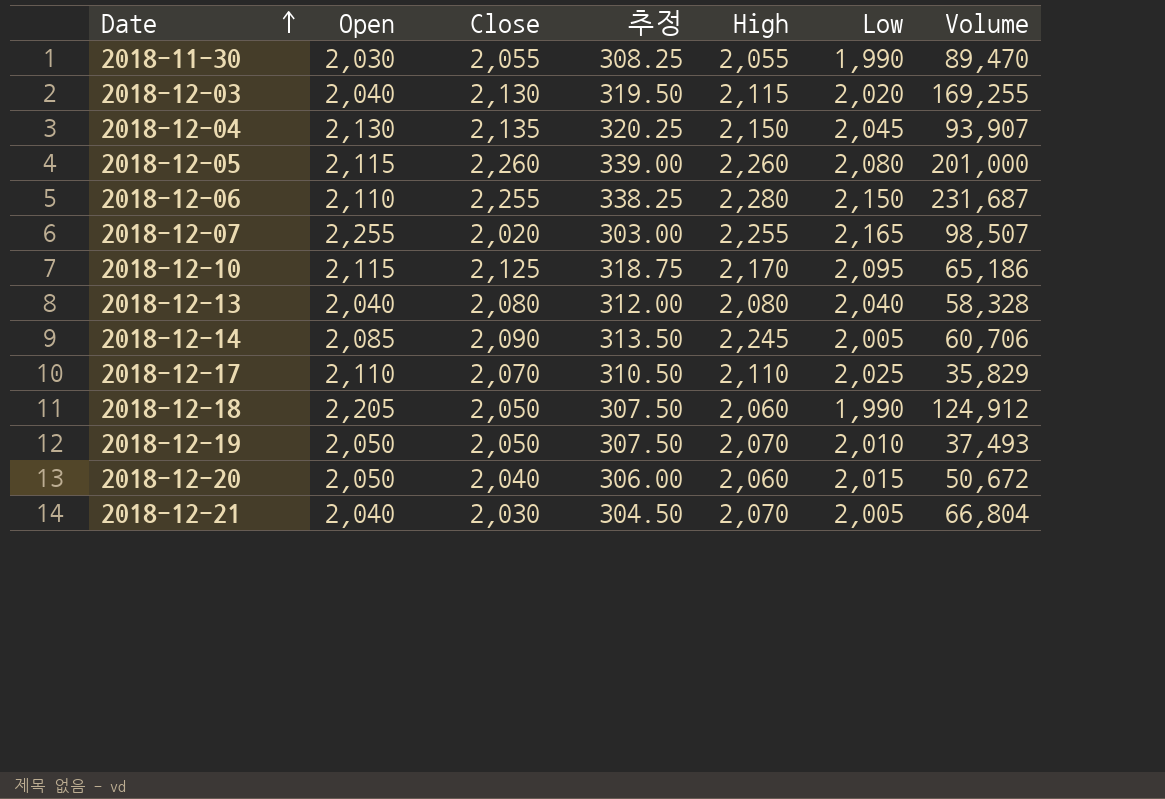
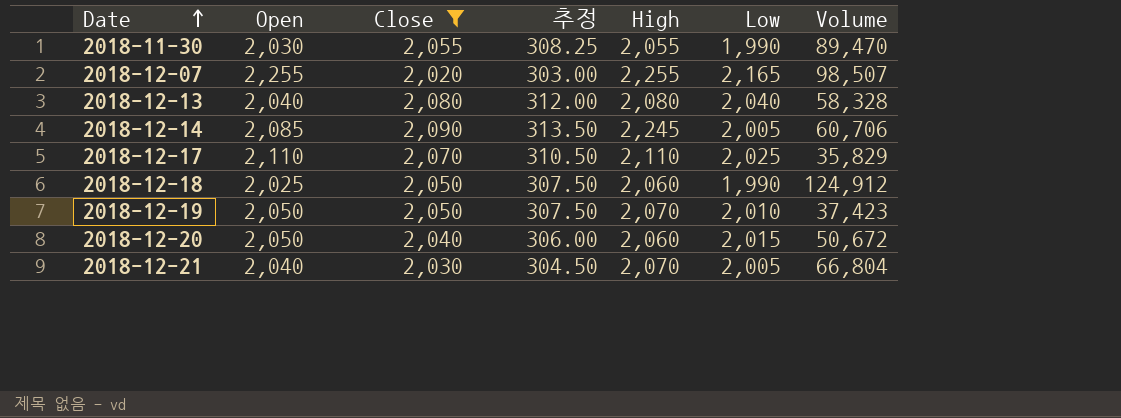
filter: none -> Close <= 2,090
2018-12-18 | Open: 2,205 -> 2,025
2018-12-19 | Volume: 37,493 -> 37,423

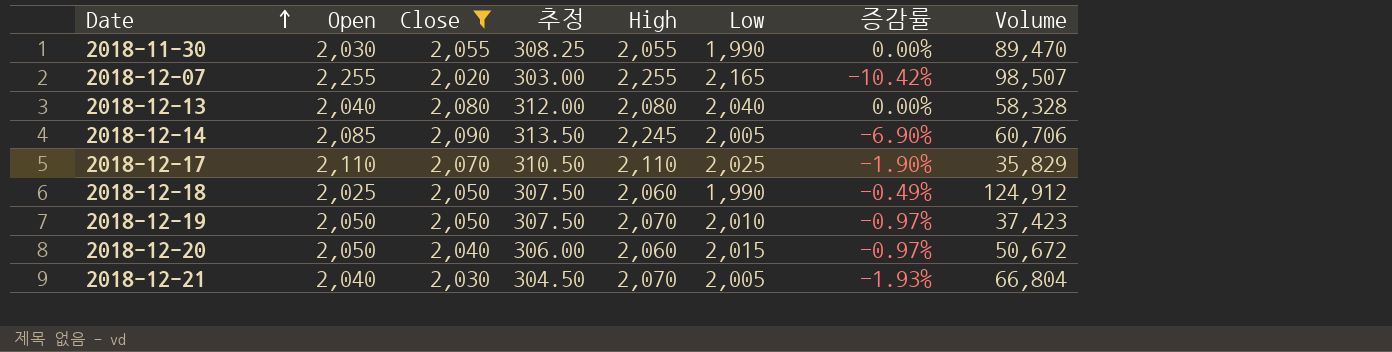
column 증감률 | formula: none -> ([Close] - [High]) / [High]

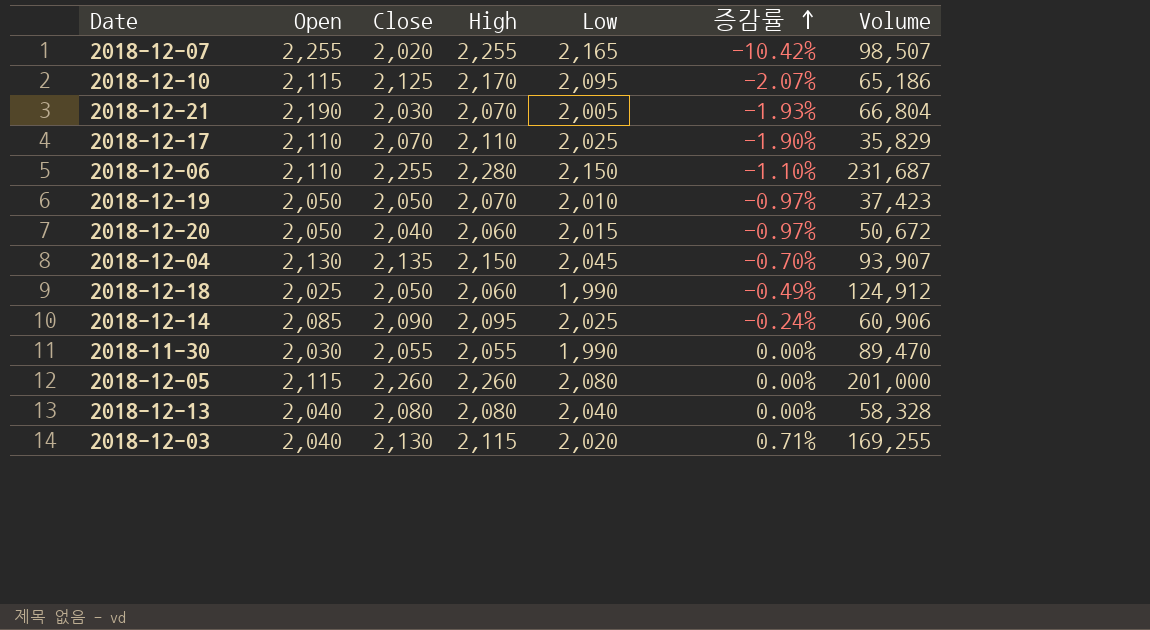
filter: Close <= 2,090 -> none
row order: Date ascending -> 증감률 ascending
column 추정 | formula: [Close] * 0.15 -> none
2018-12-21 | Open: 2,040 -> 2,190
2018-12-14 | High: 2,245 -> 2,095
2018-12-14 | Low: 2,005 -> 2,025
2018-12-14 | 증감률: -6.90% -> -0.24%
2018-12-14 | Volume: 60,706 -> 60,906

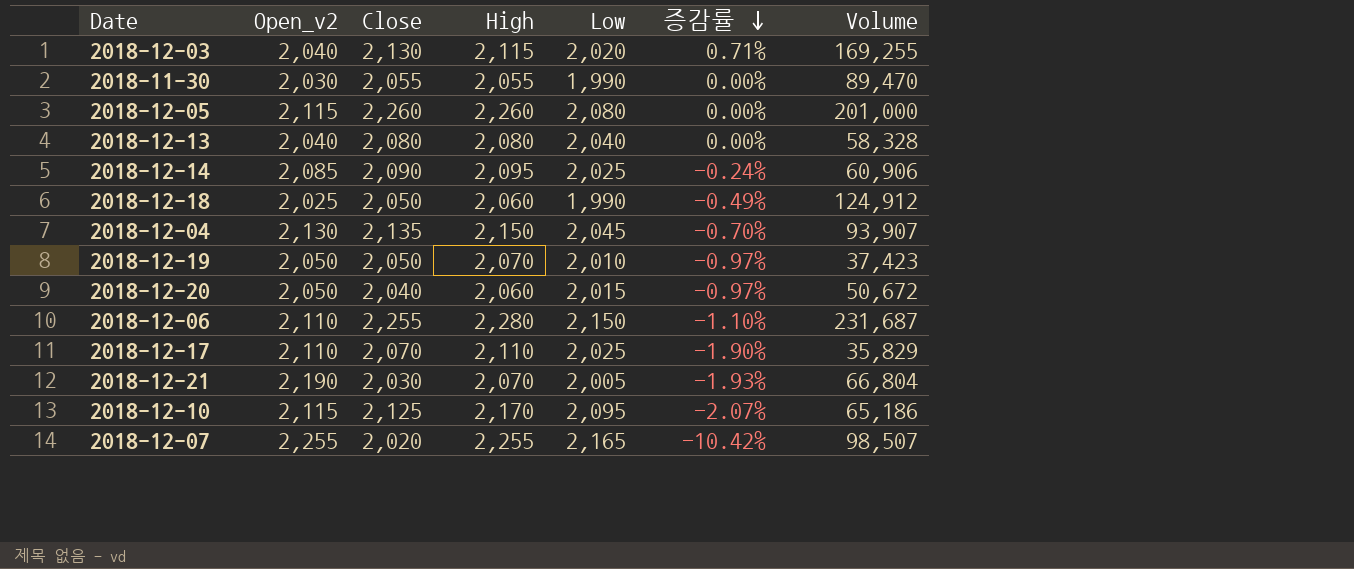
row order: 증감률 ascending -> 증감률 descending
column name: Open -> Open_v2

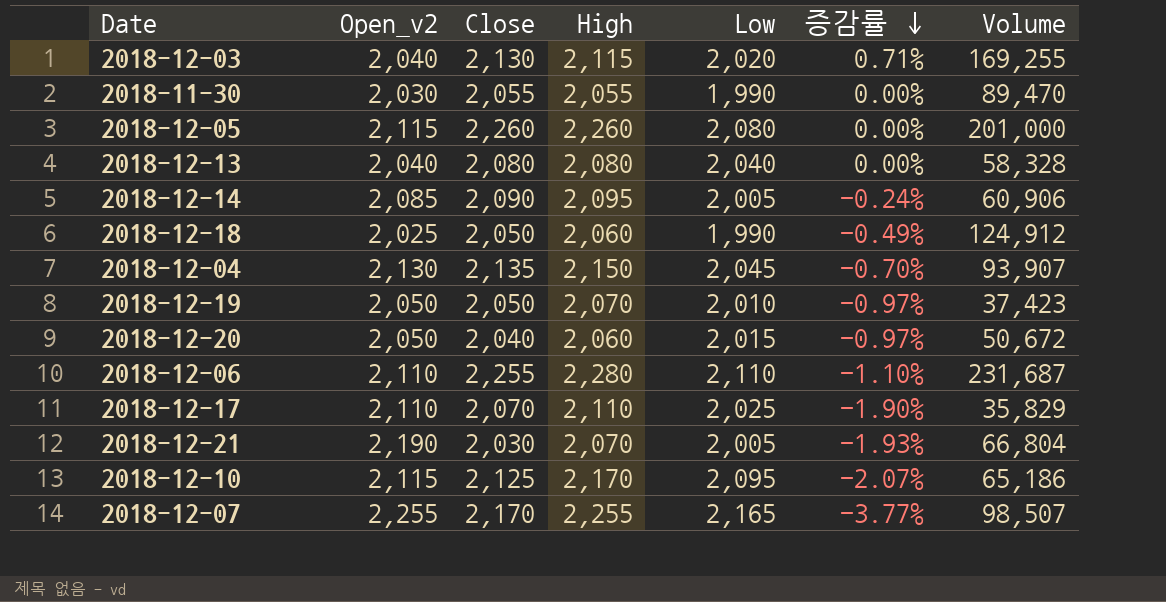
2018-12-14 | Low: 2,025 -> 2,005
2018-12-06 | Low: 2,150 -> 2,110
2018-12-07 | Close: 2,020 -> 2,170
2018-12-07 | 증감률: -10.42% -> -3.77%

